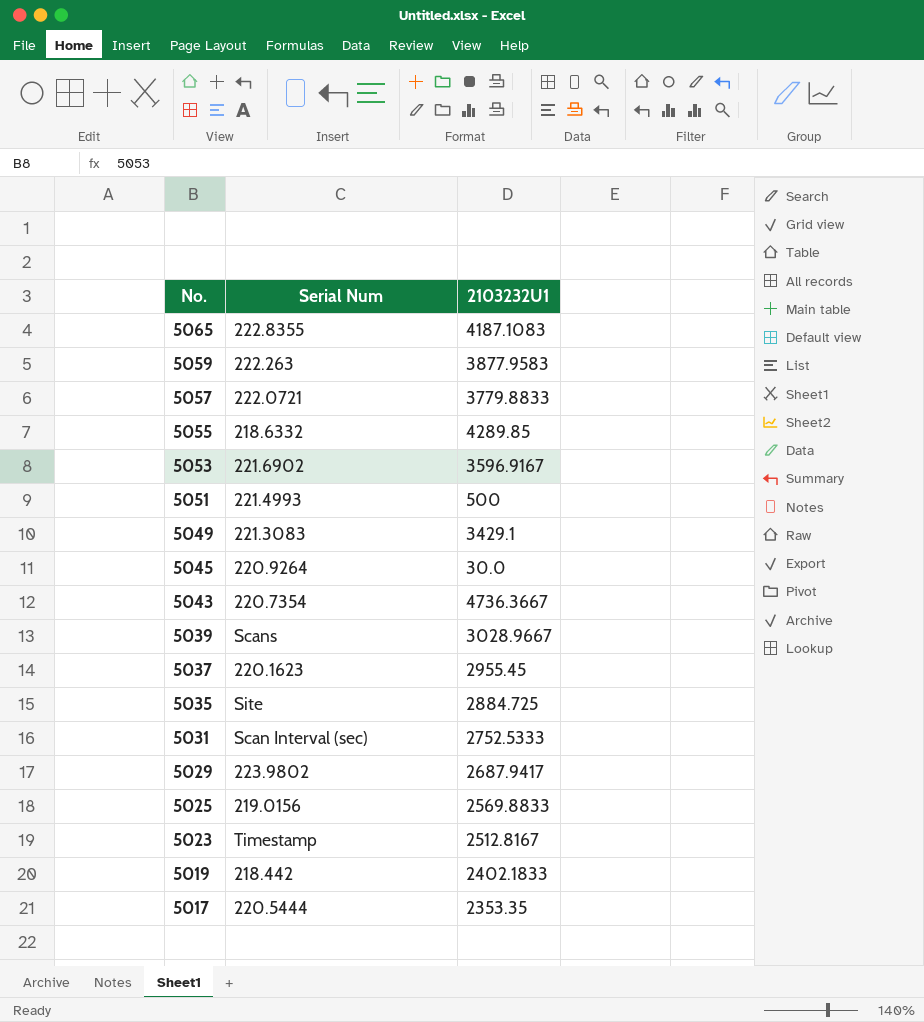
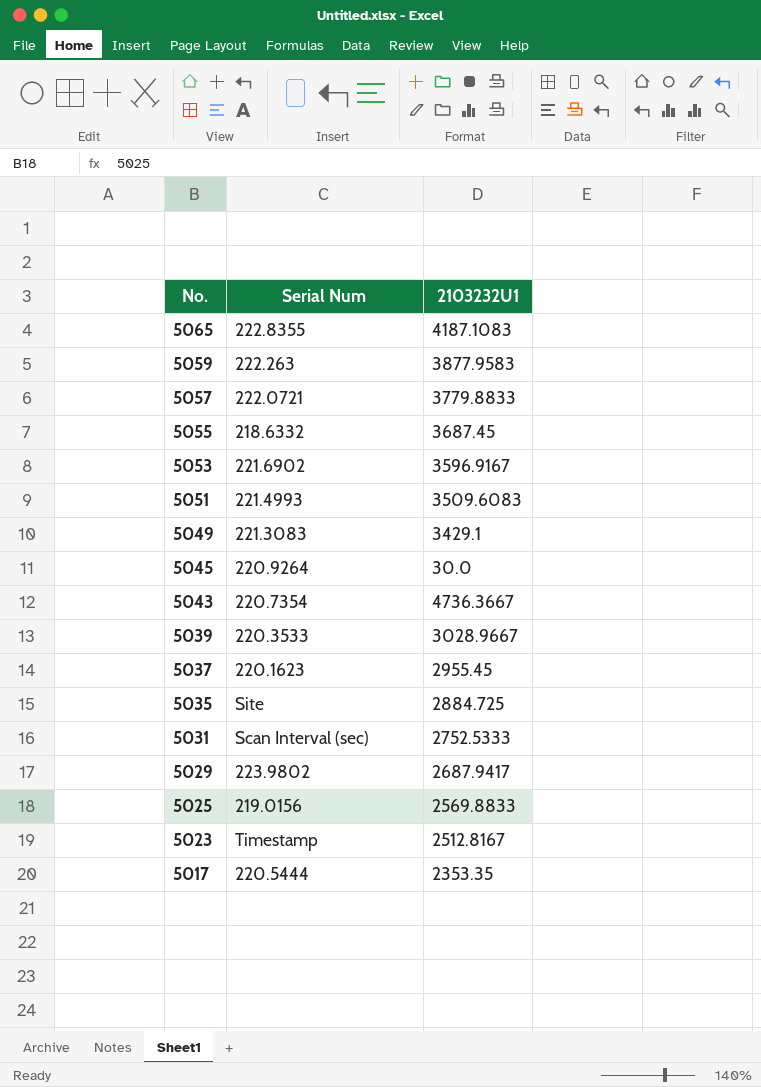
row 5019: 218.442 | 2402.1833 -> none
5055 | 2103232U1: 4289.85 -> 3687.45
5051 | 2103232U1: 500 -> 3509.6083
5039 | Serial Num: Scans -> 220.3533

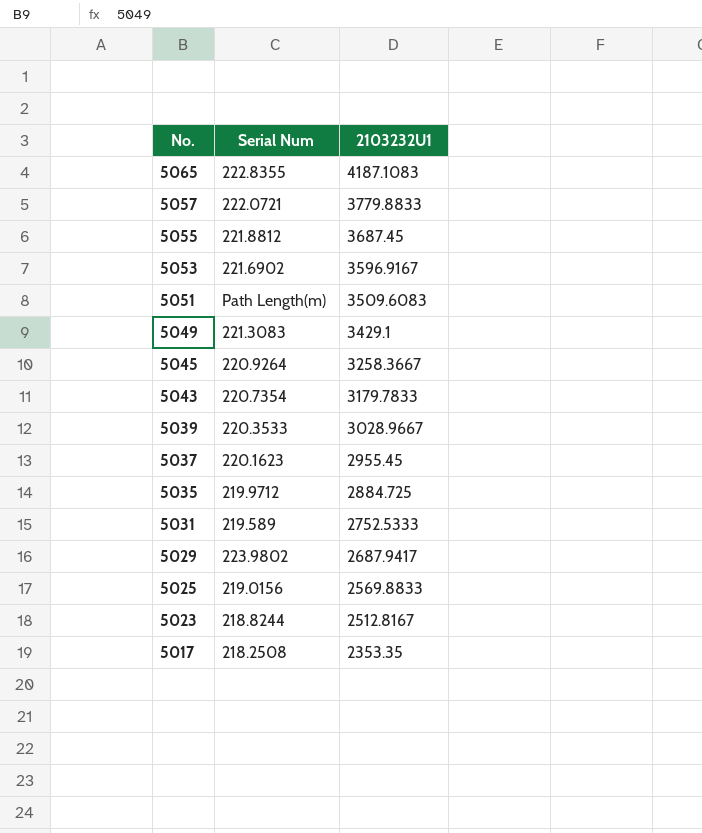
row 5059: 222.263 | 3877.9583 -> none
5055 | Serial Num: 218.6332 -> 221.8812
5051 | Serial Num: 221.4993 -> Path Length(m)
5045 | 2103232U1: 30.0 -> 3258.3667
5043 | 2103232U1: 4736.3667 -> 3179.7833
5035 | Serial Num: Site -> 219.9712
5031 | Serial Num: Scan Interval (sec) -> 219.589
5023 | Serial Num: Timestamp -> 218.8244
5017 | Serial Num: 220.5444 -> 218.2508

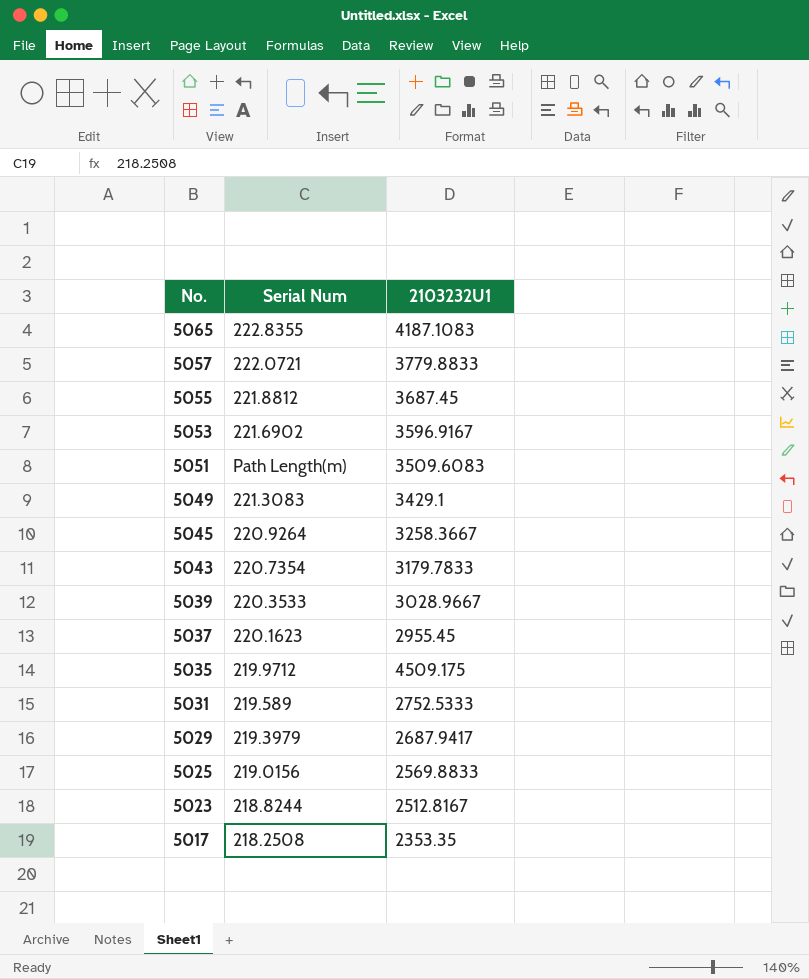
5035 | 2103232U1: 2884.725 -> 4509.175
5029 | Serial Num: 223.9802 -> 219.3979

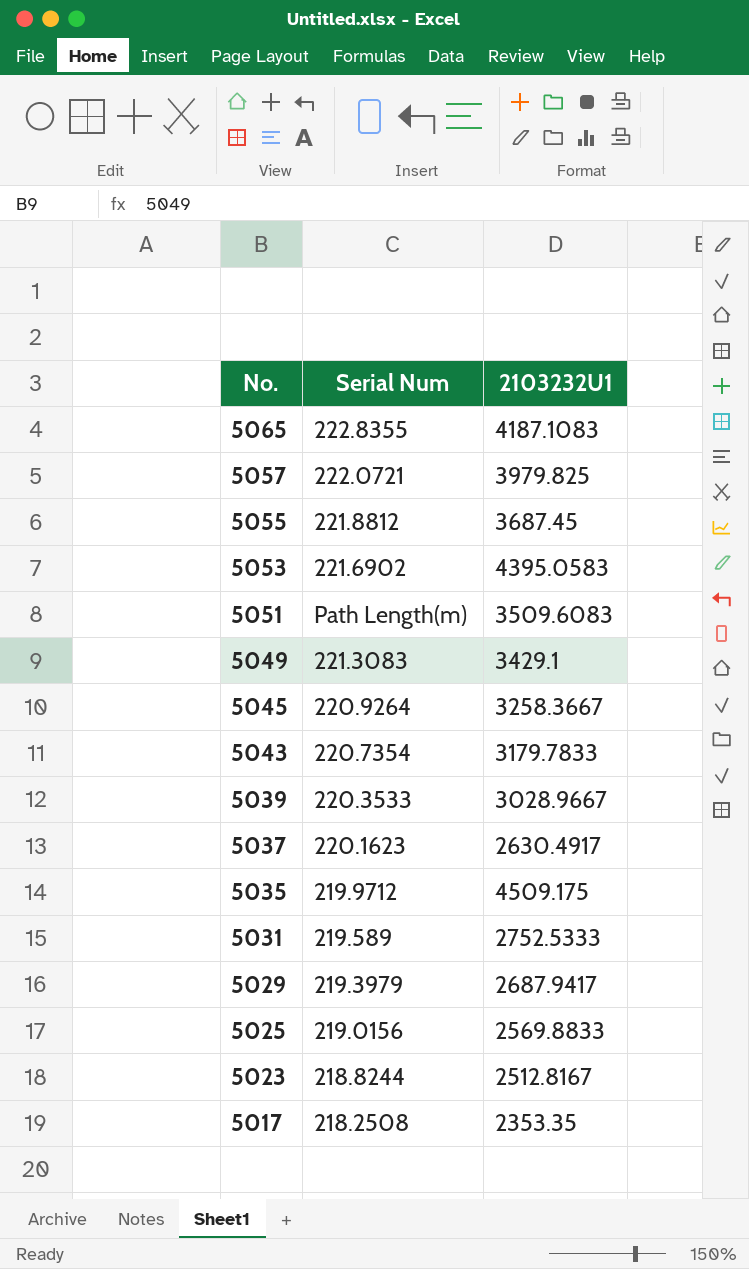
5057 | 2103232U1: 3779.8833 -> 3979.825
5053 | 2103232U1: 3596.9167 -> 4395.0583
5037 | 2103232U1: 2955.45 -> 2630.4917

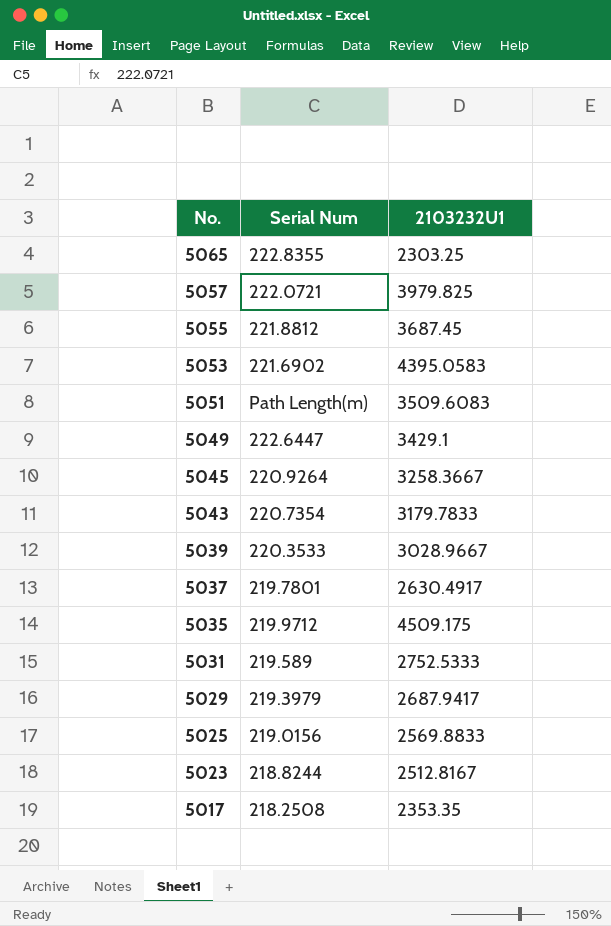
5065 | 2103232U1: 4187.1083 -> 2303.25
5049 | Serial Num: 221.3083 -> 222.6447
5037 | Serial Num: 220.1623 -> 219.7801

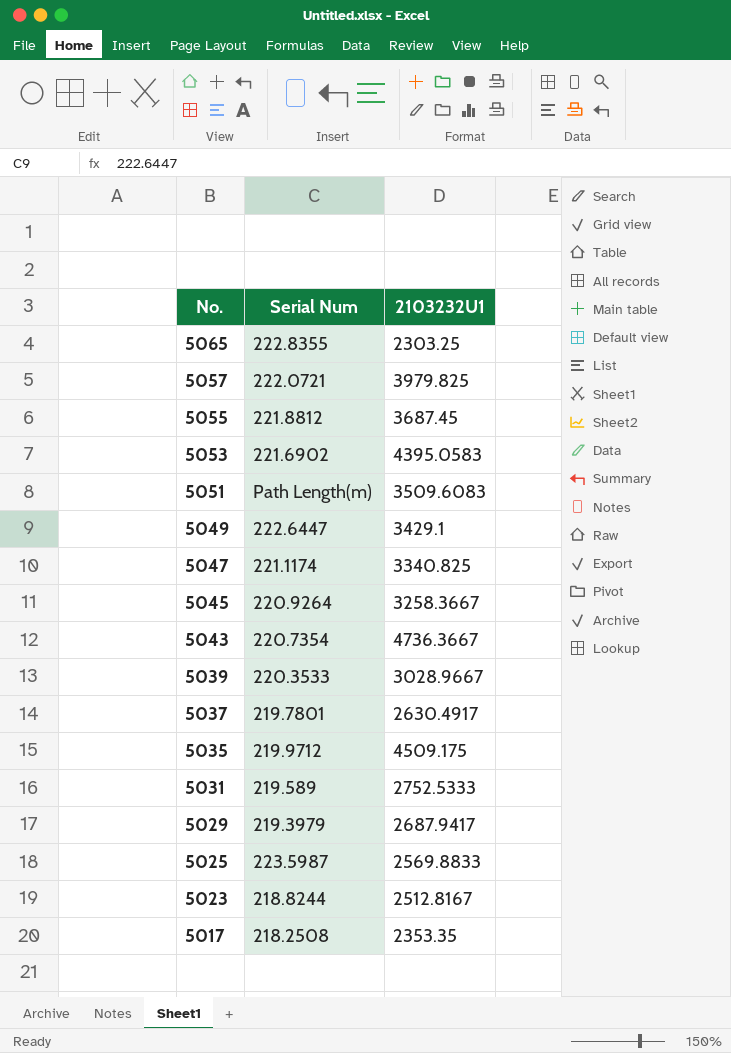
row 5047: none -> 221.1174 | 3340.825
5043 | 2103232U1: 3179.7833 -> 4736.3667
5025 | Serial Num: 219.0156 -> 223.5987

